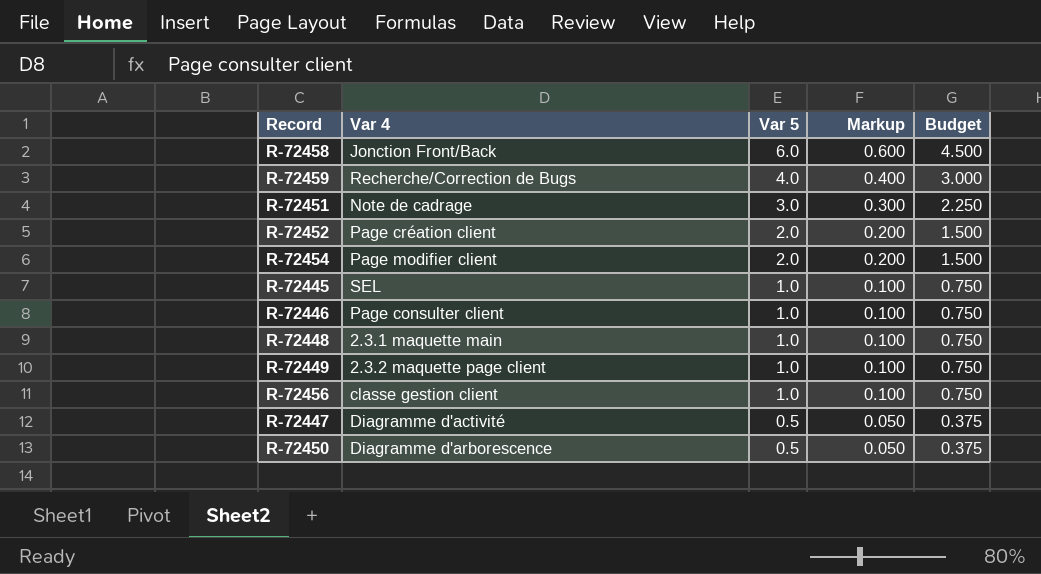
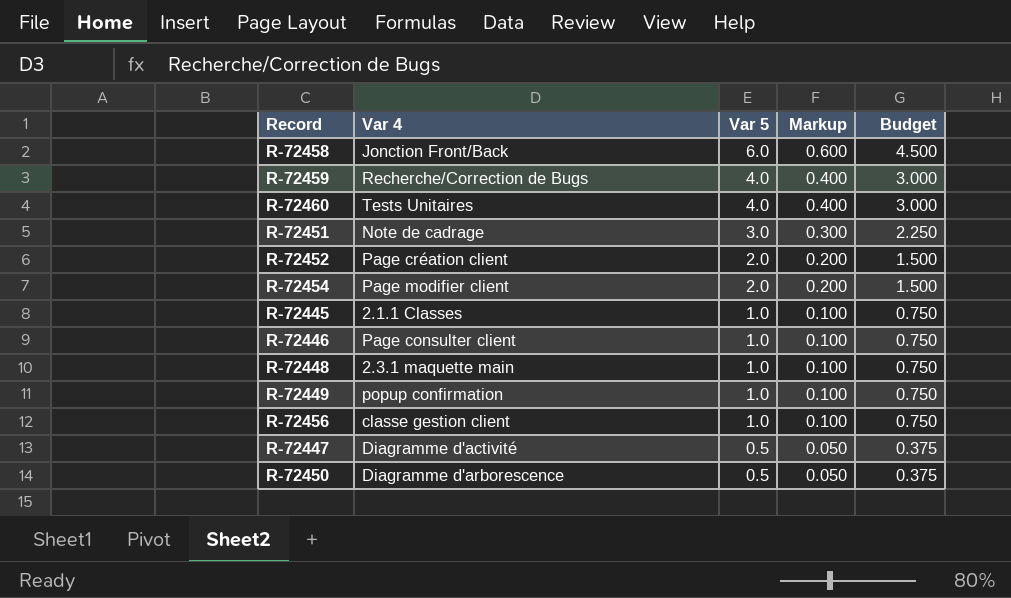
row R-72460: none -> Tests Unitaires | 4.0 | 0.400 | 3.000
R-72445 | Var 4: SEL -> 2.1.1 Classes
R-72449 | Var 4: 2.3.2 maquette page client -> popup confirmation

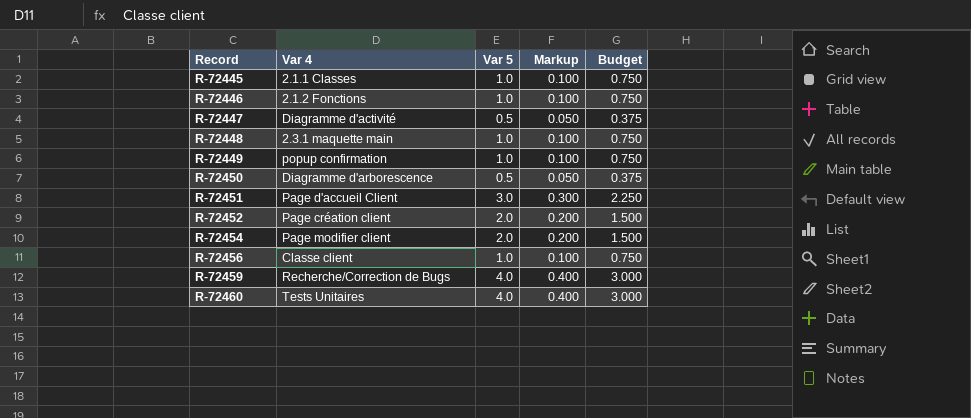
row order: Var 5 descending -> Record ascending
row R-72458: Jonction Front/Back | 6.0 | 0.600 | 4.500 -> none
R-72446 | Var 4: Page consulter client -> 2.1.2 Fonctions
R-72451 | Var 4: Note de cadrage -> Page d'accueil Client
R-72456 | Var 4: classe gestion client -> Classe client

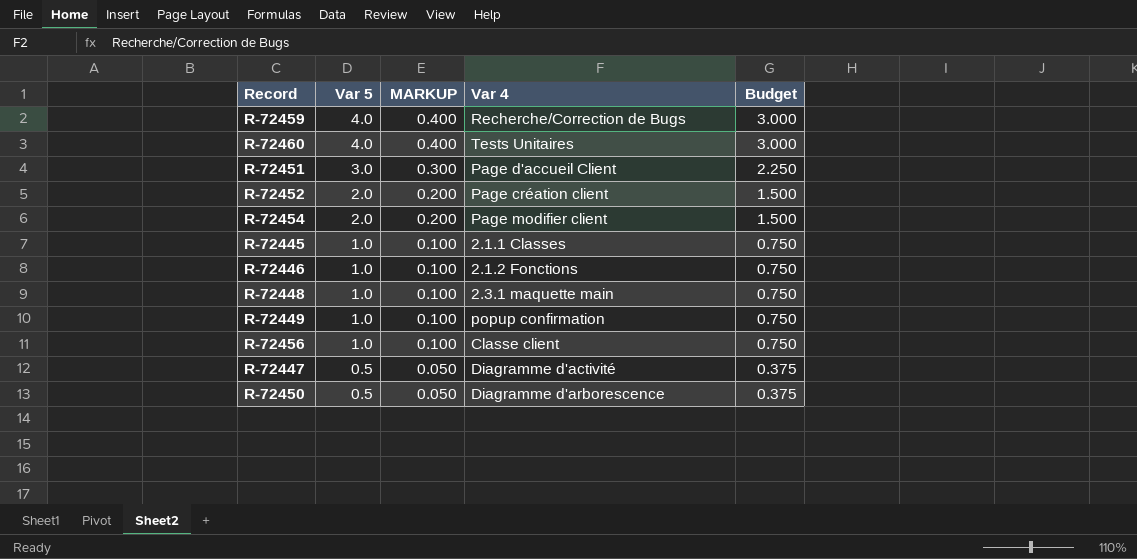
row order: Record ascending -> Var 5 descending
column name: Markup -> MARKUP
column Var 4 | position: 2 -> 4

